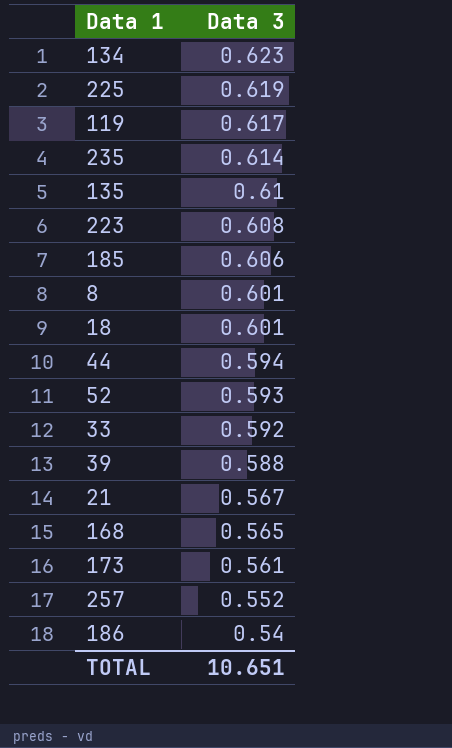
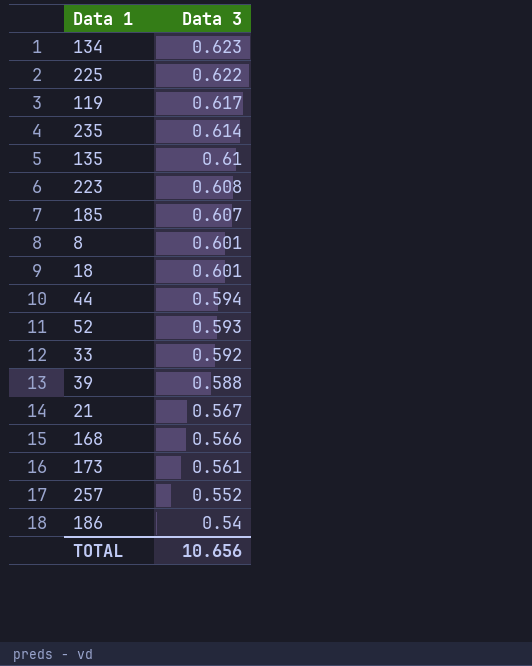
225 | Data 3: 0.619 -> 0.622
185 | Data 3: 0.606 -> 0.607
168 | Data 3: 0.565 -> 0.566
TOTAL | Data 3: 10.651 -> 10.656

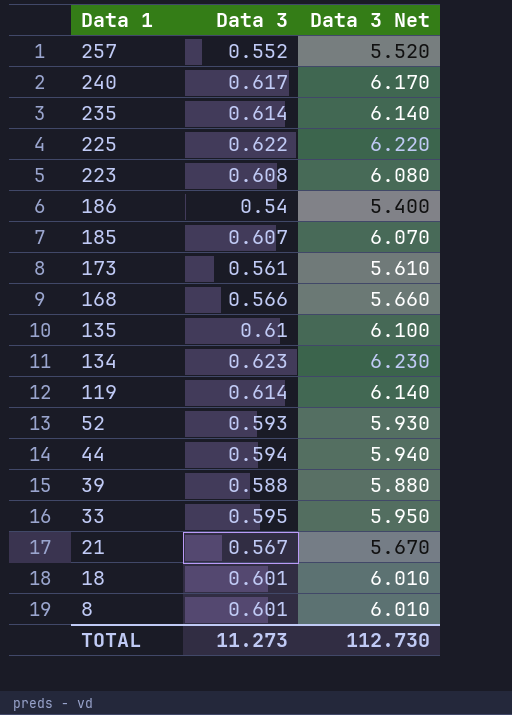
row order: Data 3 descending -> Data 1 descending
column Data 3 Net | formula: none -> [Data 3] * 10
row 240: none -> 0.617 | 6.170
119 | Data 3: 0.617 -> 0.614
33 | Data 3: 0.592 -> 0.595
TOTAL | Data 3: 10.656 -> 11.273

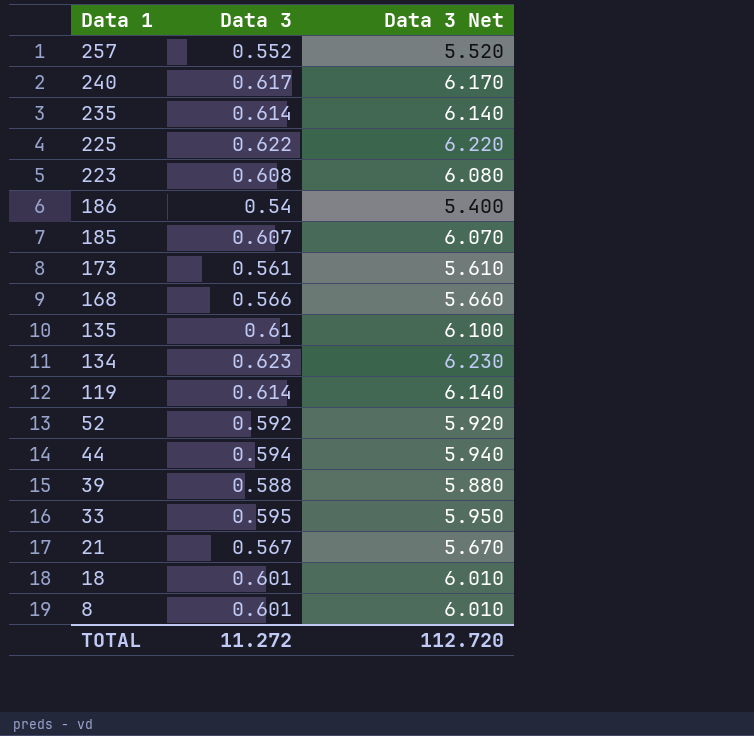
52 | Data 3: 0.593 -> 0.592
52 | Data 3 Net: 5.930 -> 5.920
TOTAL | Data 3: 11.273 -> 11.272
TOTAL | Data 3 Net: 112.730 -> 112.720

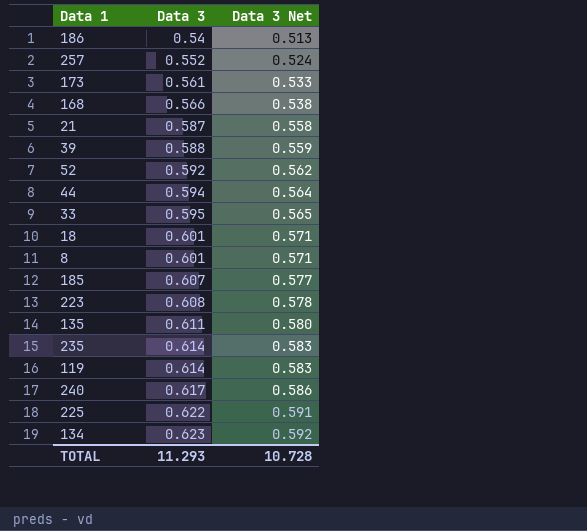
row order: Data 1 descending -> Data 3 ascending
column Data 3 Net | formula: [Data 3] * 10 -> [Data 3] * 0.95
21 | Data 3: 0.567 -> 0.587
135 | Data 3: 0.61 -> 0.611
TOTAL | Data 3: 11.272 -> 11.293
TOTAL | Data 3 Net: 112.720 -> 10.728

